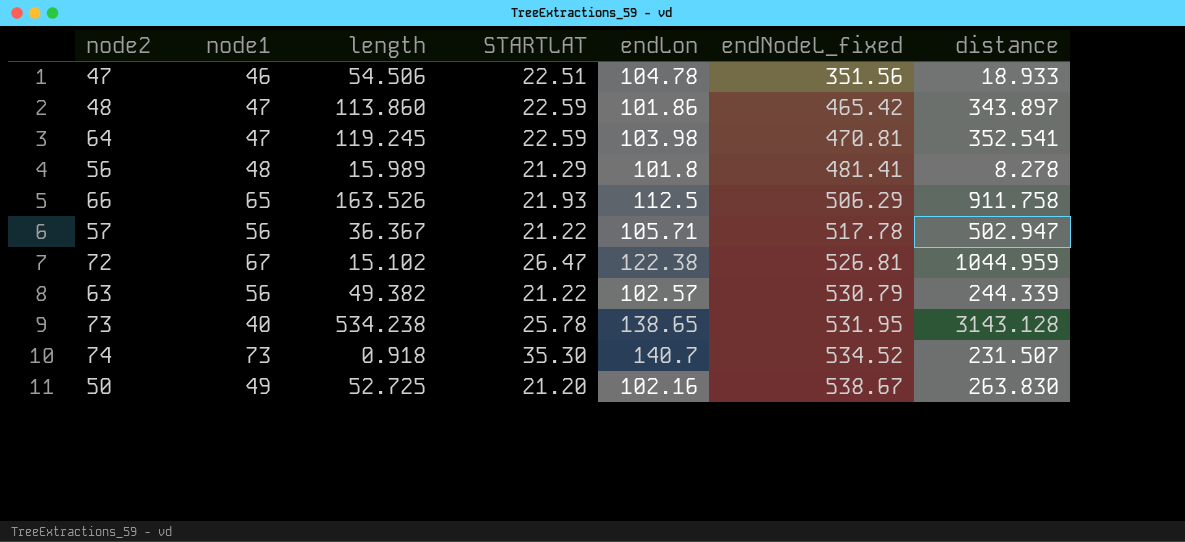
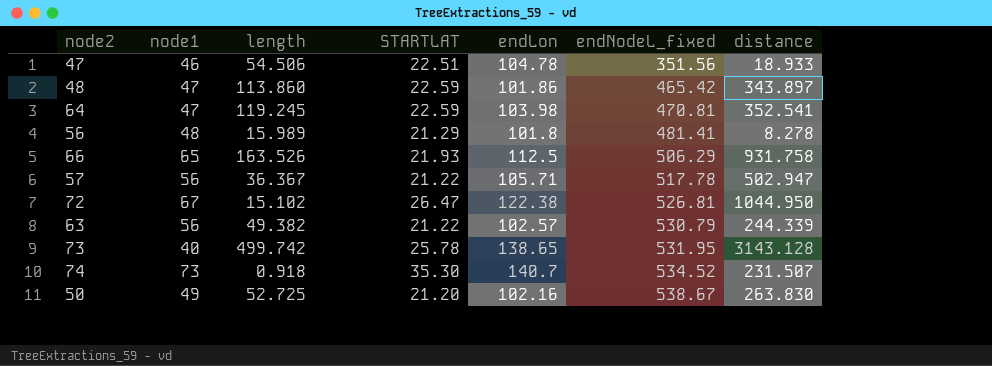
66 | distance: 911.758 -> 931.758
72 | distance: 1044.959 -> 1044.950
73 | length: 534.238 -> 499.742

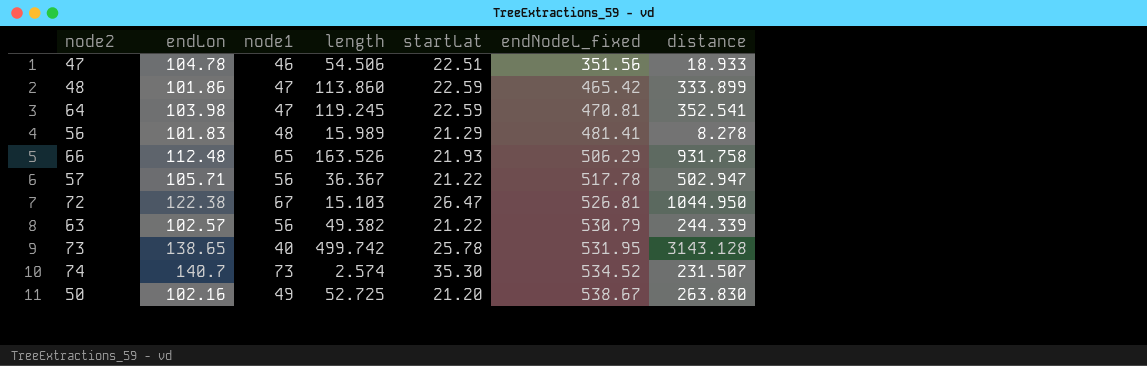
column endLon | position: 5 -> 2
column name: STARTLAT -> startLat
48 | distance: 343.897 -> 333.899
56 | endLon: 101.8 -> 101.83
66 | endLon: 112.5 -> 112.48
72 | length: 15.102 -> 15.103
74 | length: 0.918 -> 2.574

